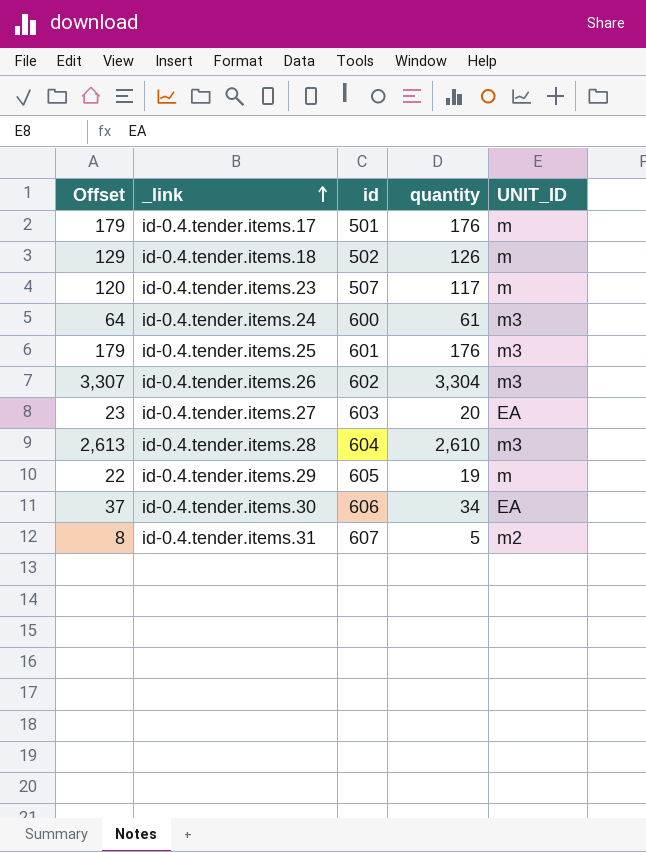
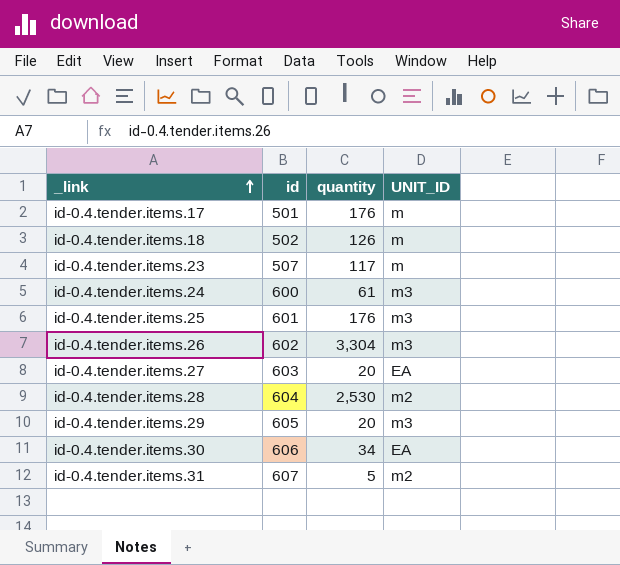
column Offset | formula: [quantity] + 3 -> none
id-0.4.tender.items.28 | quantity: 2,610 -> 2,530
id-0.4.tender.items.28 | UNIT_ID: m3 -> m2
id-0.4.tender.items.29 | quantity: 19 -> 20
id-0.4.tender.items.29 | UNIT_ID: m -> m3

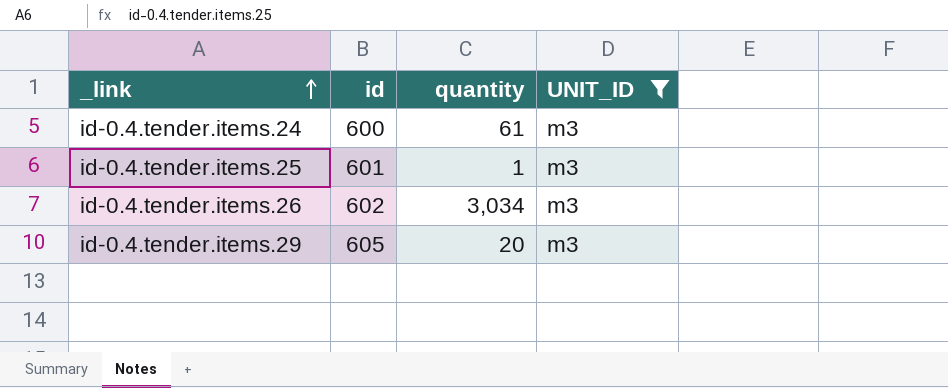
filter: none -> UNIT_ID = m3
id-0.4.tender.items.25 | quantity: 176 -> 1
id-0.4.tender.items.26 | quantity: 3,304 -> 3,034

